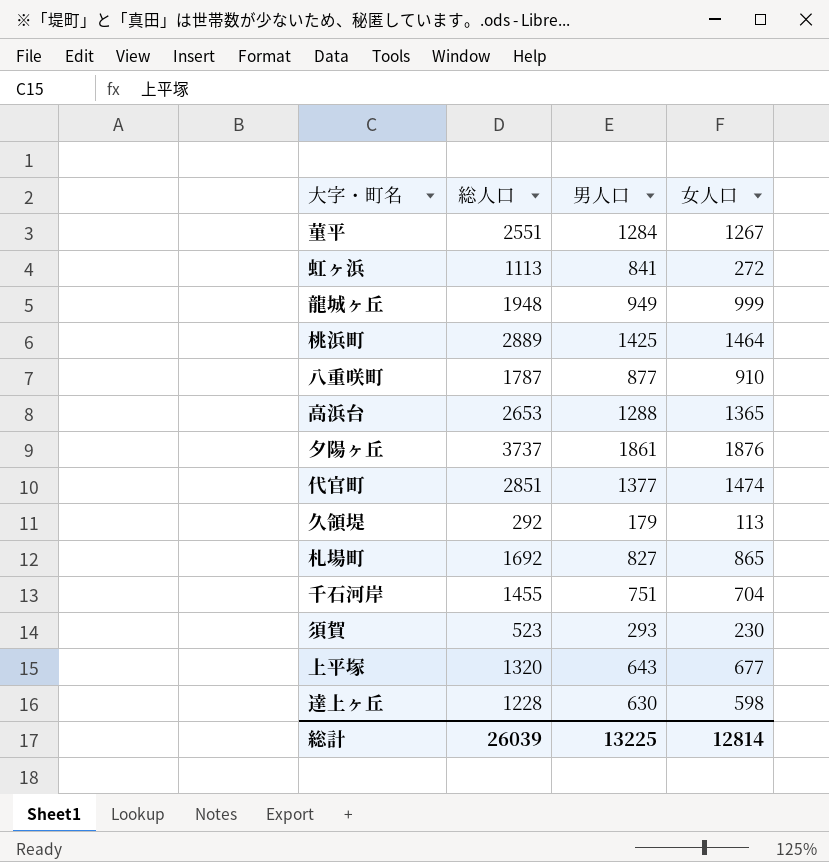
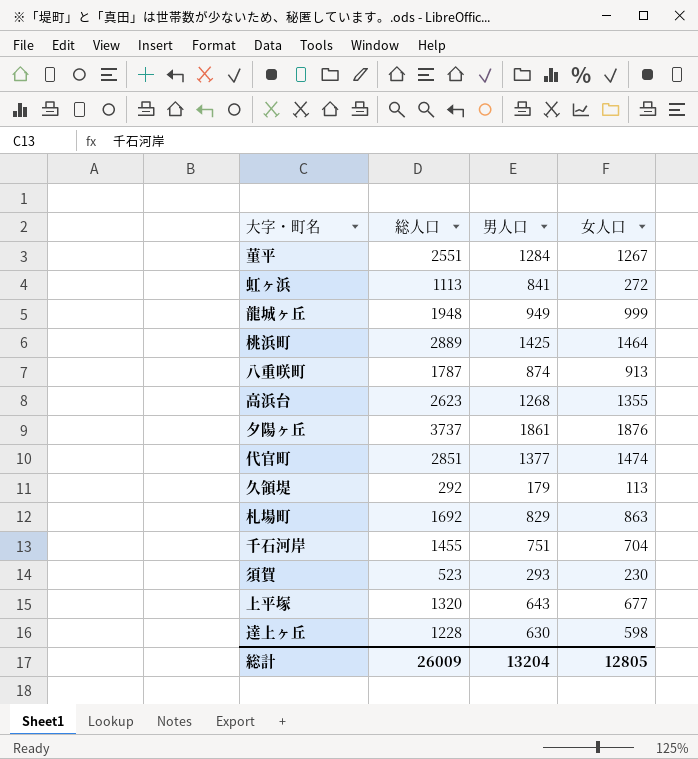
八重咲町 | 男人口: 877 -> 874
八重咲町 | 女人口: 910 -> 913
高浜台 | 総人口: 2653 -> 2623
高浜台 | 男人口: 1288 -> 1268
高浜台 | 女人口: 1365 -> 1355
札場町 | 男人口: 827 -> 829
札場町 | 女人口: 865 -> 863
総計 | 総人口: 26039 -> 26009
総計 | 男人口: 13225 -> 13204
総計 | 女人口: 12814 -> 12805

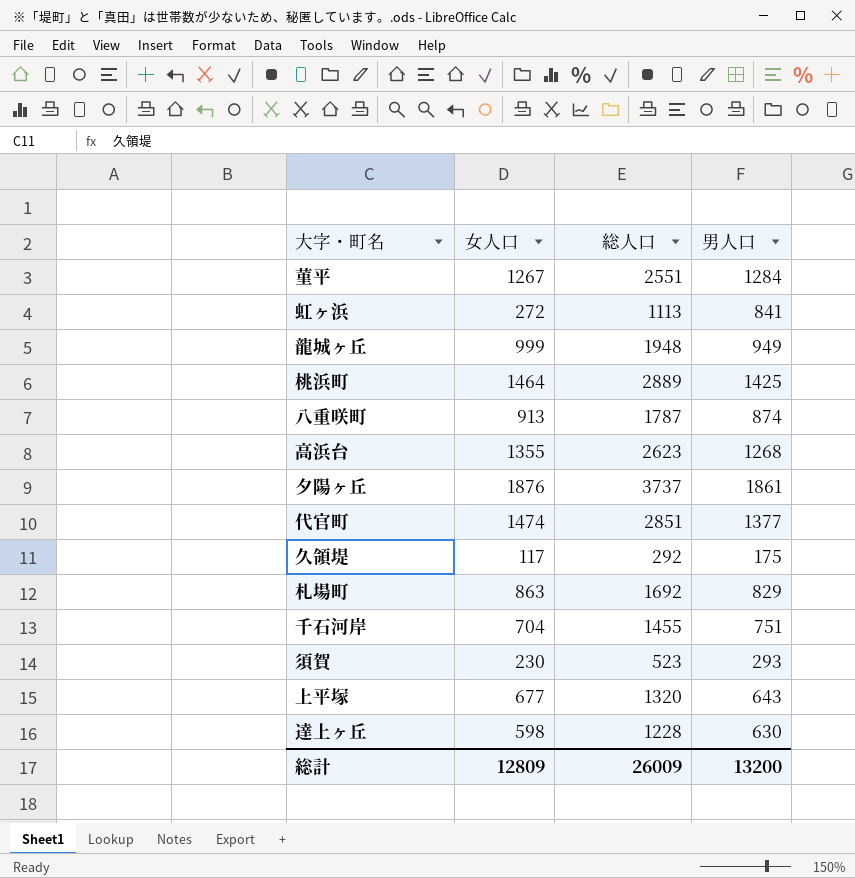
column 女人口 | position: 4 -> 2
久領堤 | 女人口: 113 -> 117
久領堤 | 男人口: 179 -> 175
総計 | 女人口: 12805 -> 12809
総計 | 男人口: 13204 -> 13200

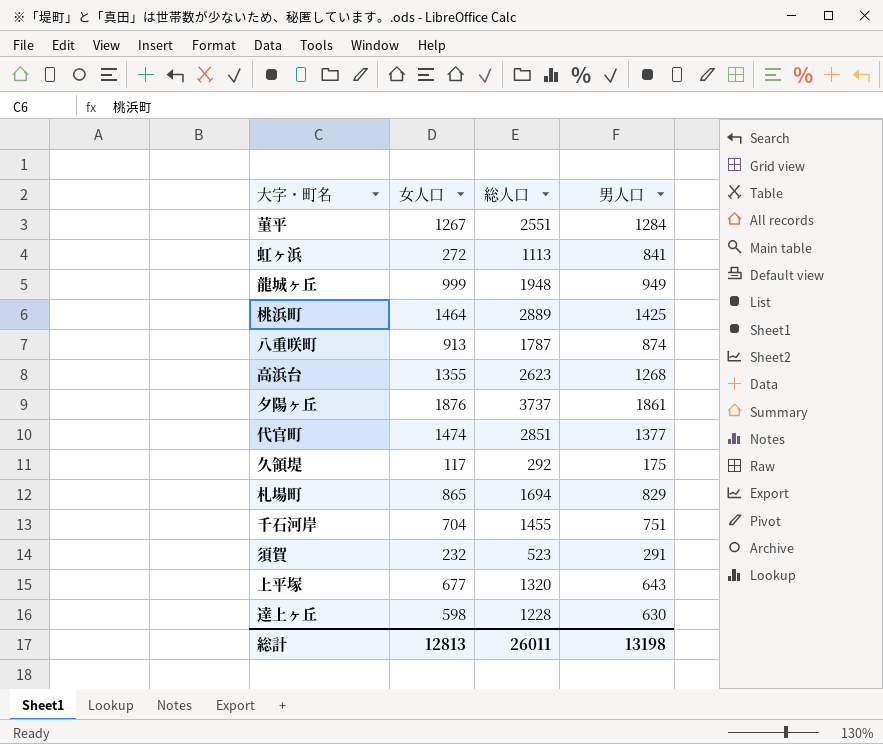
札場町 | 女人口: 863 -> 865
札場町 | 総人口: 1692 -> 1694
須賀 | 女人口: 230 -> 232
須賀 | 男人口: 293 -> 291
総計 | 女人口: 12809 -> 12813
総計 | 総人口: 26009 -> 26011
総計 | 男人口: 13200 -> 13198

